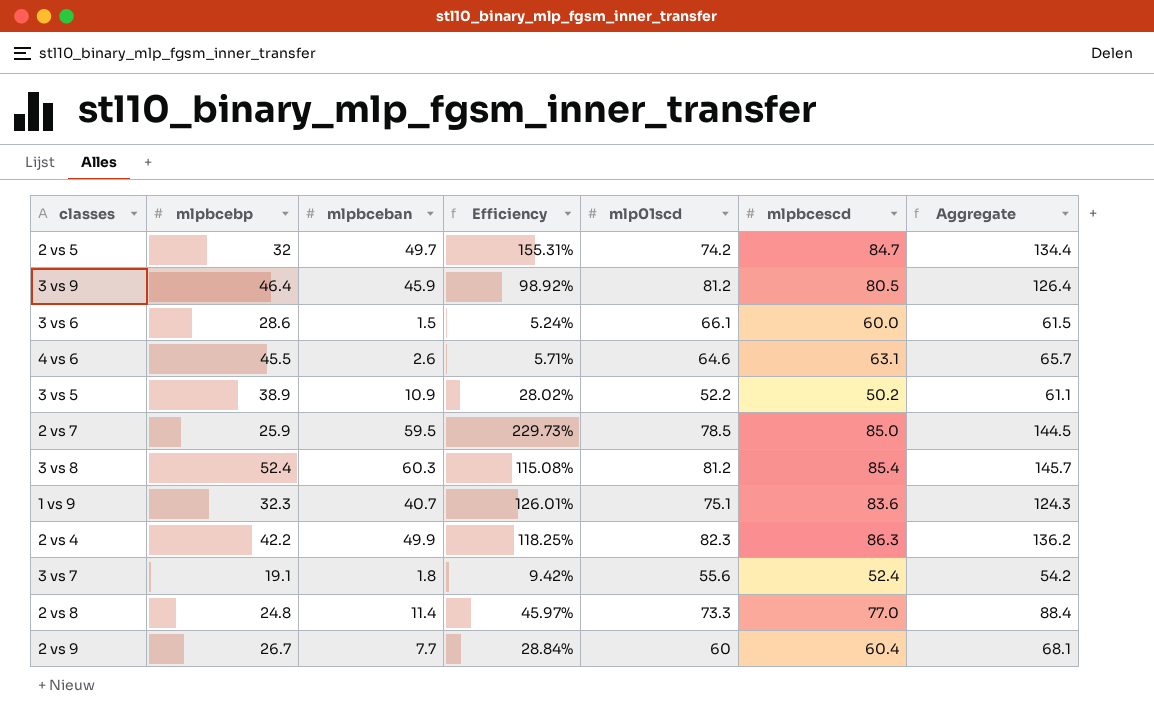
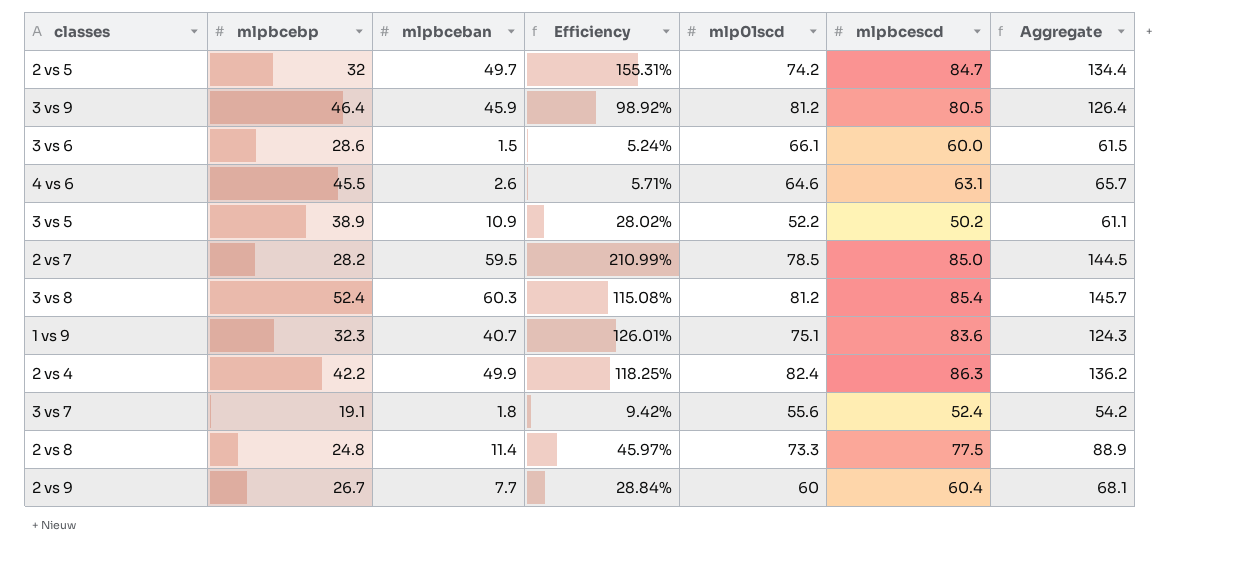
2 vs 7 | mlpbcebp: 25.9 -> 28.2
2 vs 7 | Efficiency: 229.73% -> 210.99%
2 vs 4 | mlp01scd: 82.3 -> 82.4
2 vs 8 | mlpbcescd: 77.0 -> 77.5
2 vs 8 | Aggregate: 88.4 -> 88.9

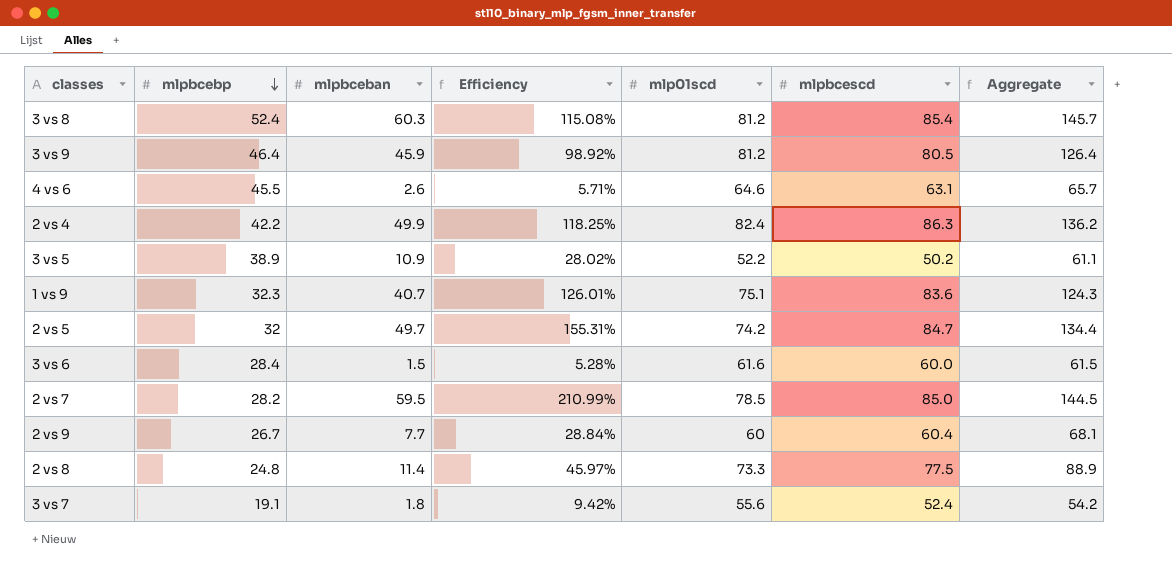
row order: none -> mlpbcebp descending
3 vs 6 | mlpbcebp: 28.6 -> 28.4
3 vs 6 | Efficiency: 5.24% -> 5.28%
3 vs 6 | mlp01scd: 66.1 -> 61.6

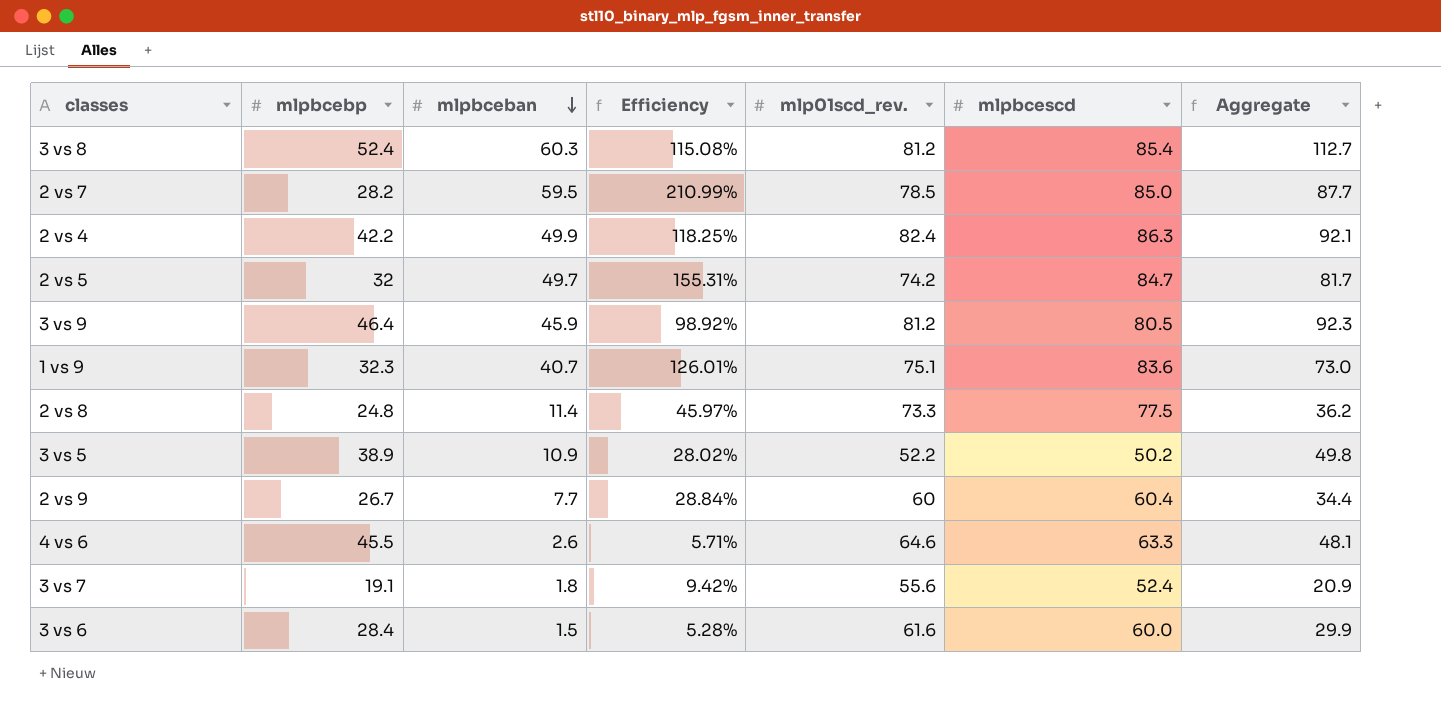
row order: mlpbcebp descending -> mlpbceban descending
column name: mlp01scd -> mlp01scd_rev.
column Aggregate | formula: [mlpbceban] + [mlpbcescd] -> [mlpbcebp] + [mlpbceban]
4 vs 6 | mlpbcescd: 63.1 -> 63.3

